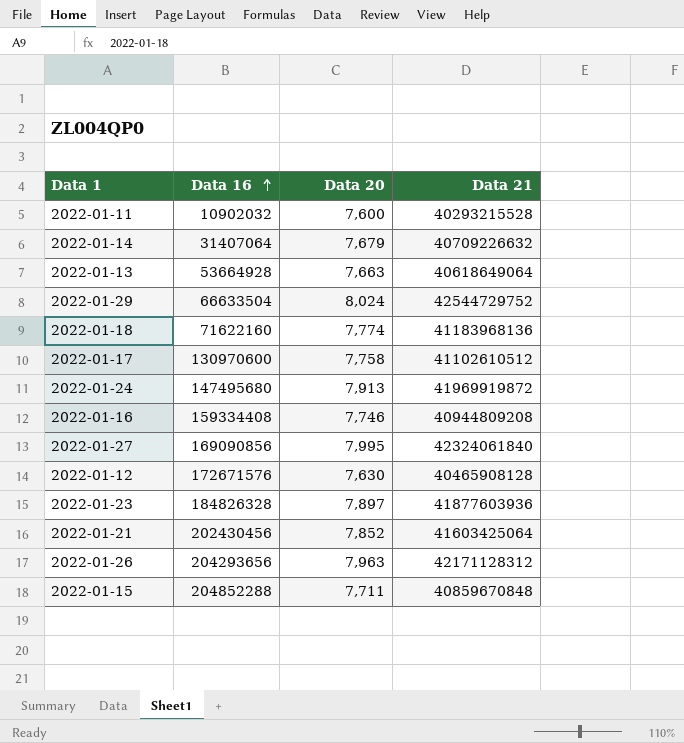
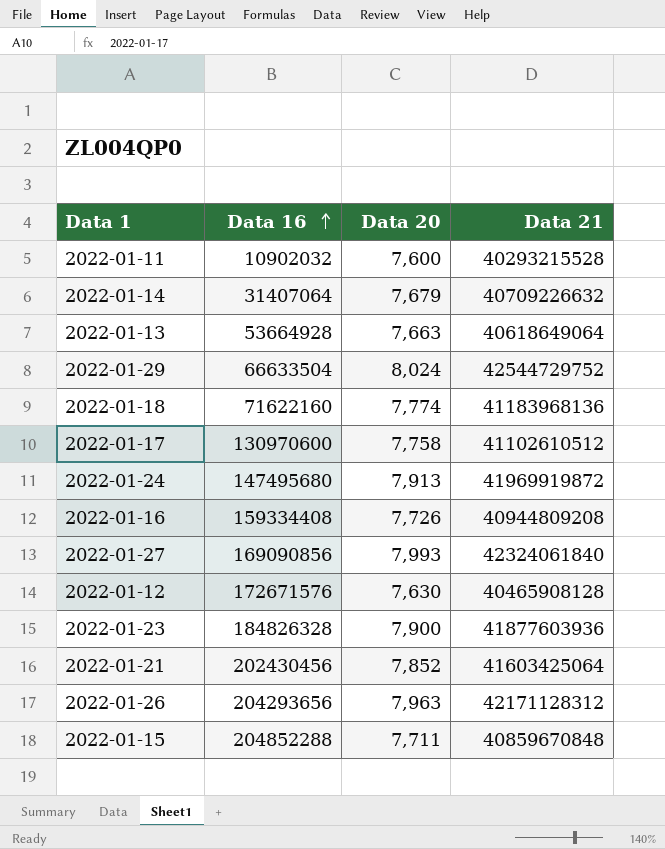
2022-01-16 | Data 20: 7,746 -> 7,726
2022-01-27 | Data 20: 7,995 -> 7,993
2022-01-23 | Data 20: 7,897 -> 7,900

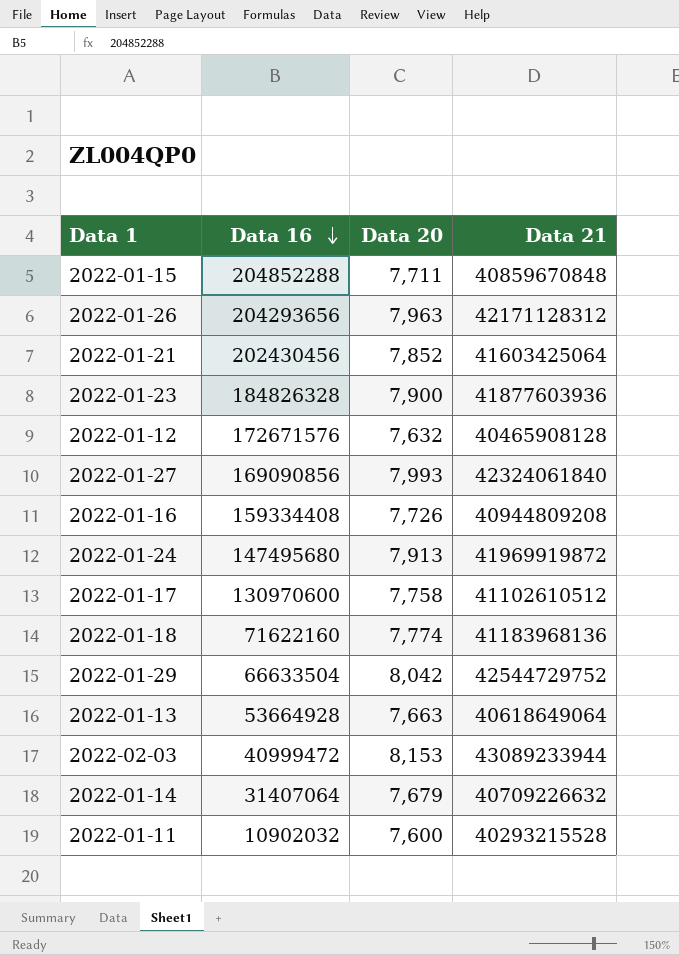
row order: Data 16 ascending -> Data 16 descending
2022-01-12 | Data 20: 7,630 -> 7,632
2022-01-29 | Data 20: 8,024 -> 8,042
row 2022-02-03: none -> 40999472 | 8,153 | 43089233944

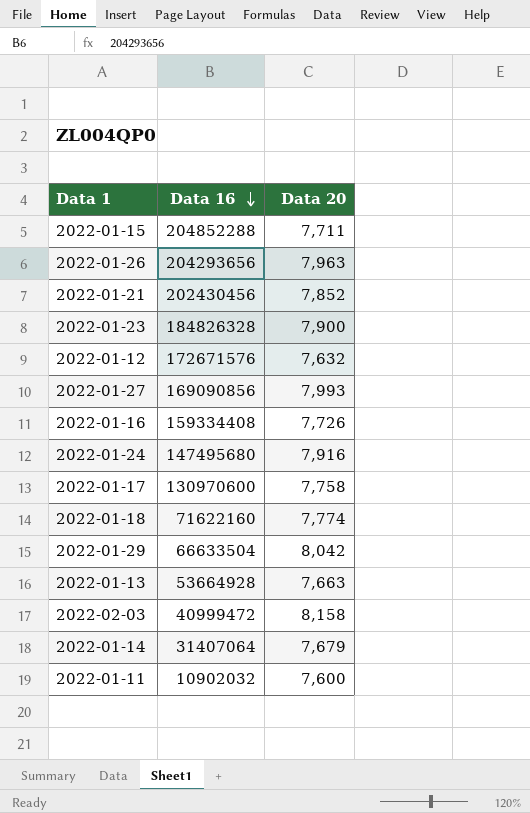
column Data 21 | position: 4 -> none
2022-01-24 | Data 20: 7,913 -> 7,916
2022-02-03 | Data 20: 8,153 -> 8,158

